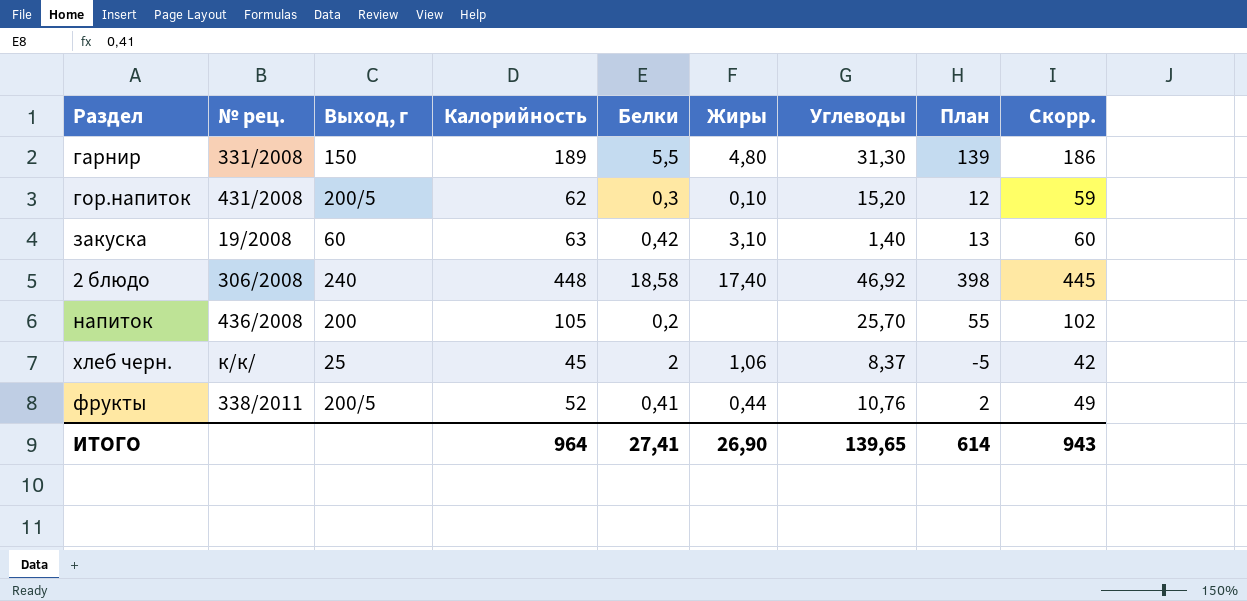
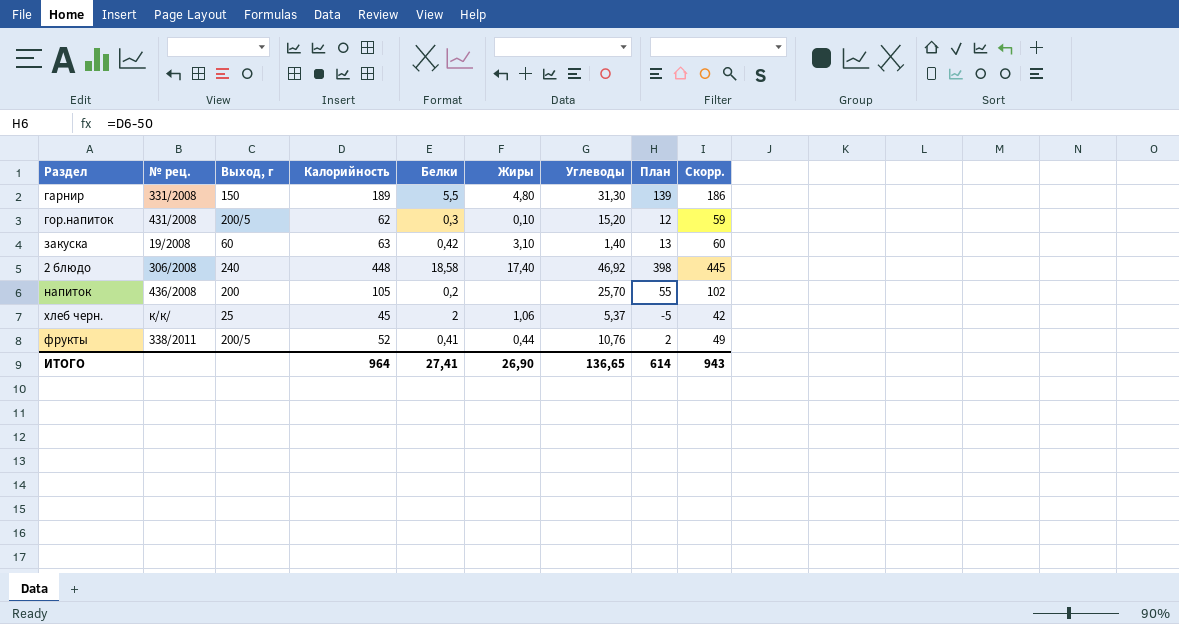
хлеб черн. | Углеводы: 8,37 -> 5,37
ИТОГО | Углеводы: 139,65 -> 136,65

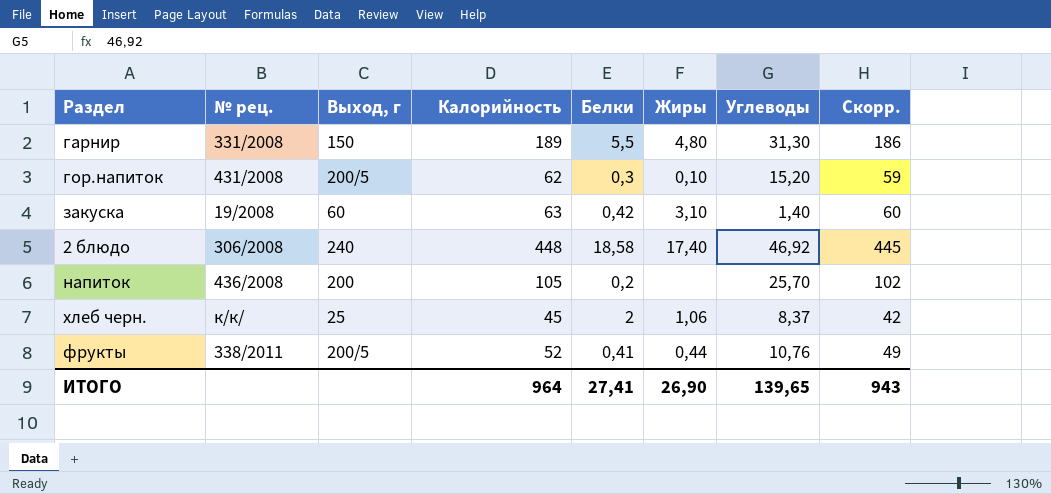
column План | formula: [Калорийность] - 50 -> none
хлеб черн. | Углеводы: 5,37 -> 8,37
ИТОГО | Углеводы: 136,65 -> 139,65

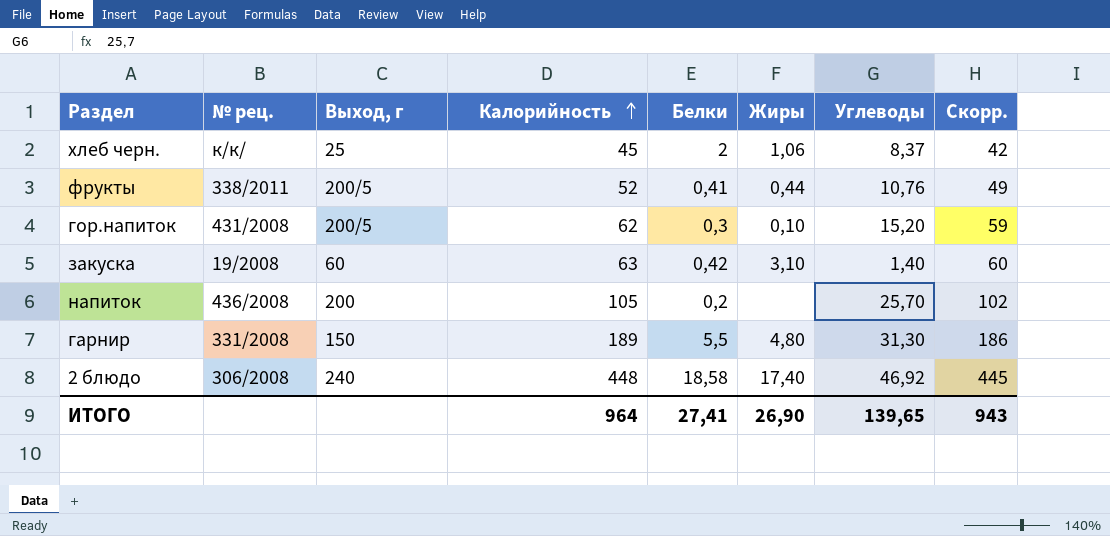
row order: none -> Калорийность ascending

